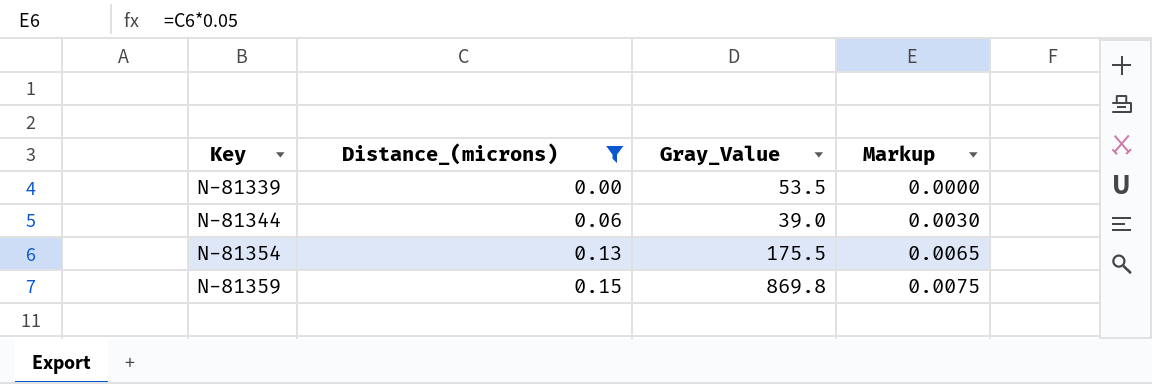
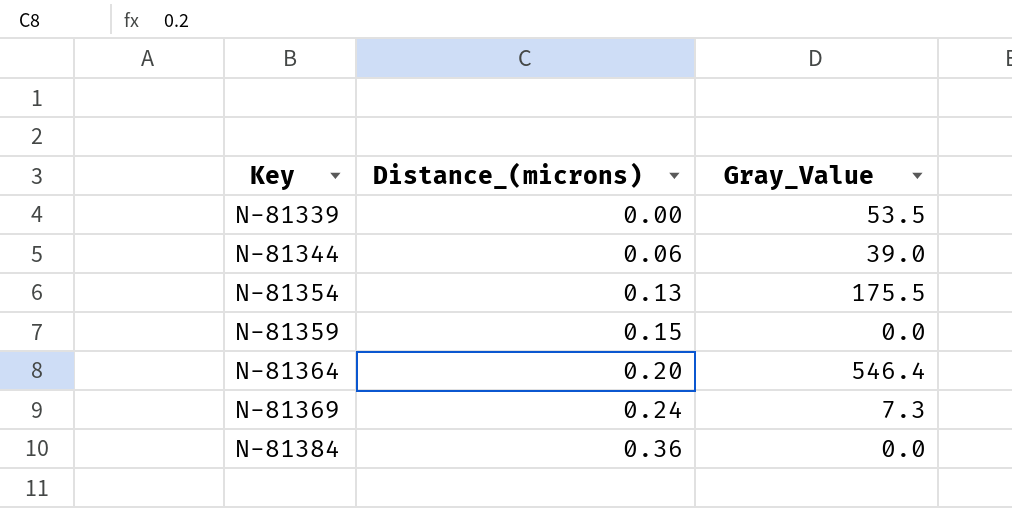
filter: Distance_(microns) <= 0.15 -> none
column Markup | formula: [Distance_(microns)] * 0.05 -> none
N-81359 | Gray_Value: 869.8 -> 0.0

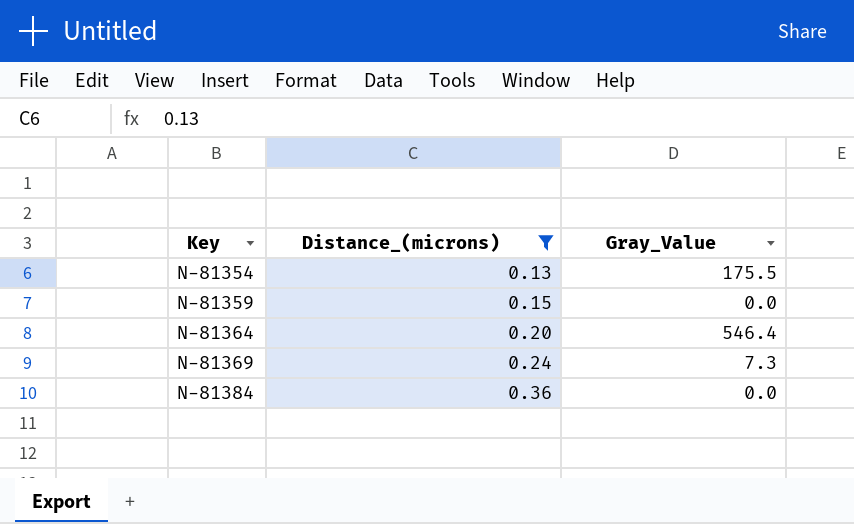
filter: none -> Distance_(microns) >= 0.13

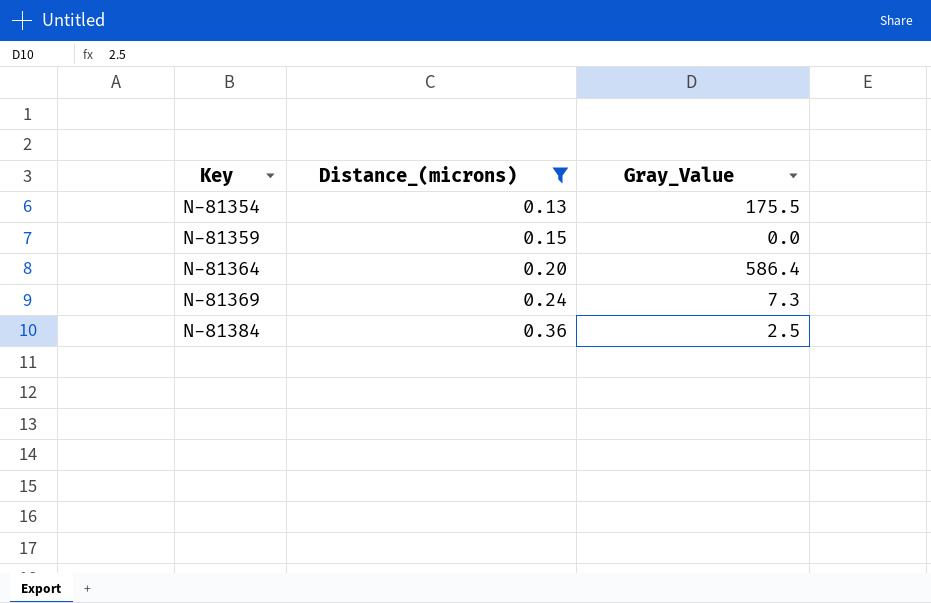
N-81364 | Gray_Value: 546.4 -> 586.4
N-81384 | Gray_Value: 0.0 -> 2.5

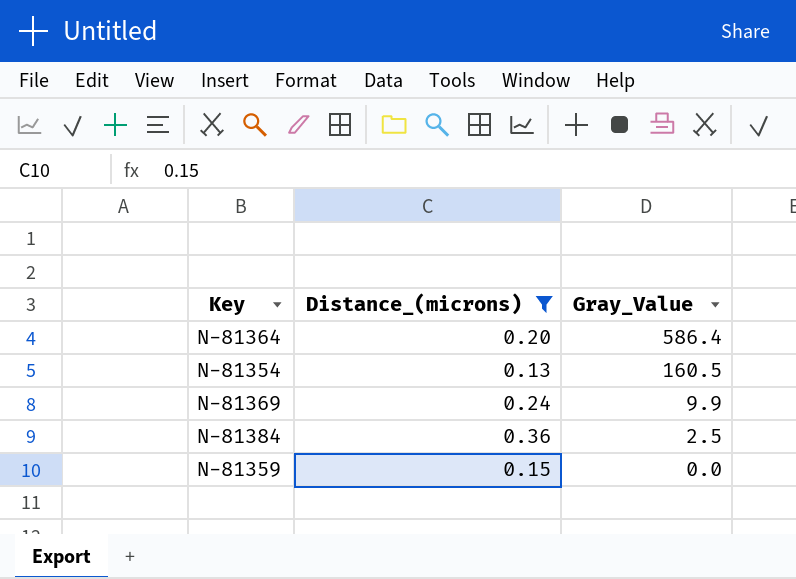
row order: Key ascending -> Gray_Value descending
N-81354 | Gray_Value: 175.5 -> 160.5
N-81369 | Gray_Value: 7.3 -> 9.9

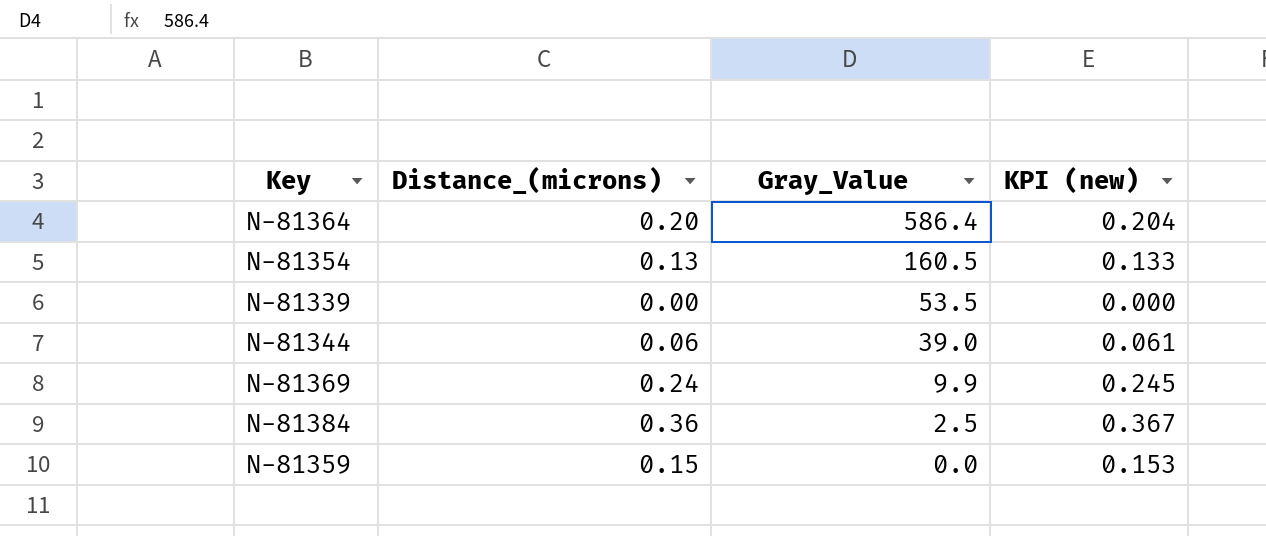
filter: Distance_(microns) >= 0.13 -> none
column KPI (new) | formula: none -> [Distance_(microns)] * 1.02

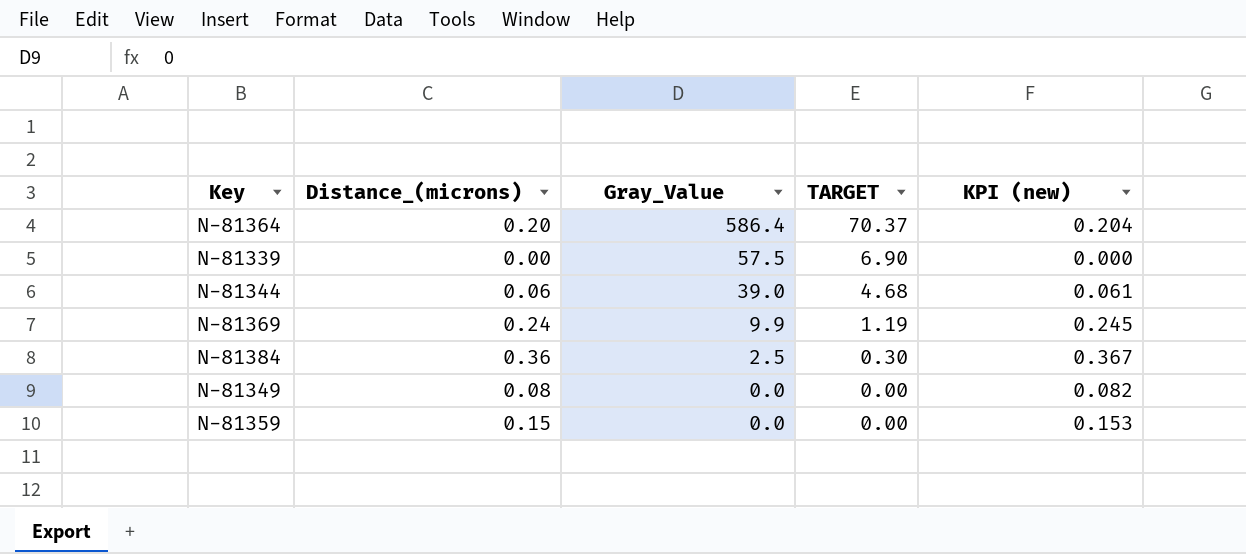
column TARGET | formula: none -> [Gray_Value] * 0.12
row N-81354: 0.13 | 160.5 | 0.133 -> none
N-81339 | Gray_Value: 53.5 -> 57.5
row N-81349: none -> 0.08 | 0.0 | 0.00 | 0.082

